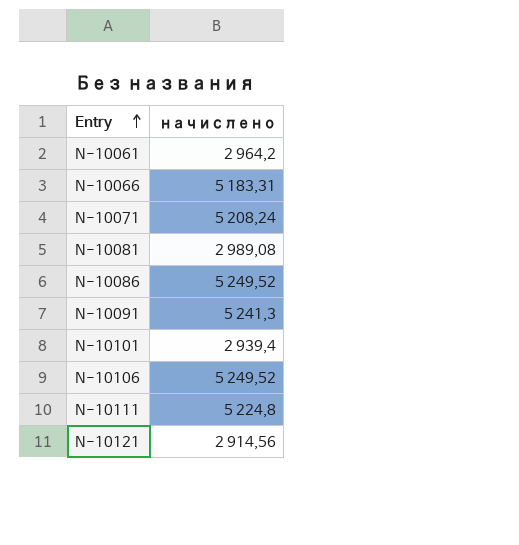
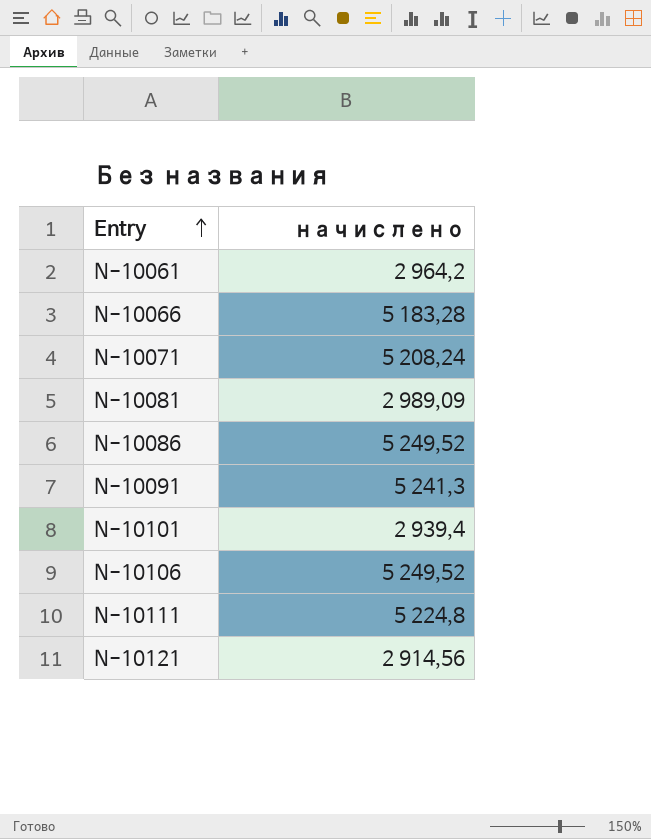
N-10066 | начислено: 5 183,31 -> 5 183,28
N-10081 | начислено: 2 989,08 -> 2 989,09

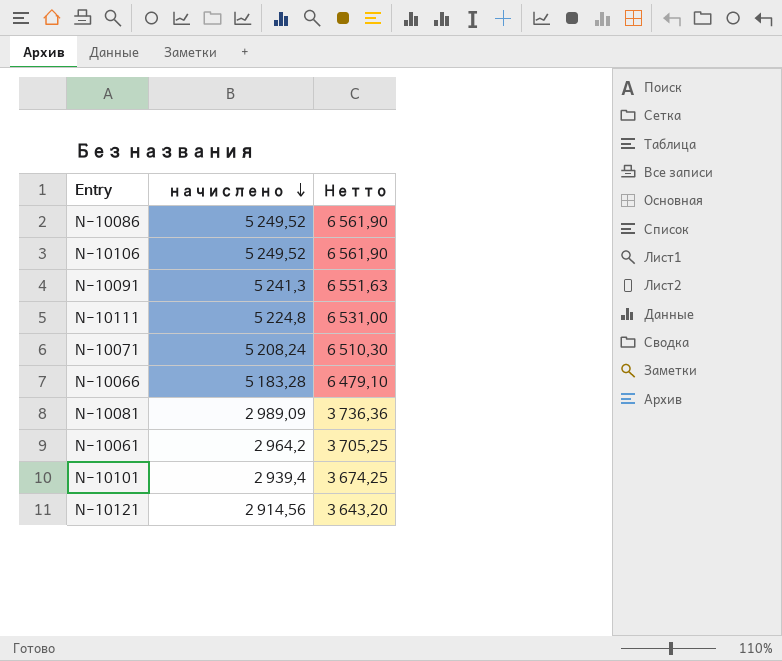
row order: Entry ascending -> начислено descending
column Нетто | formula: none -> [начислено] * 1,25

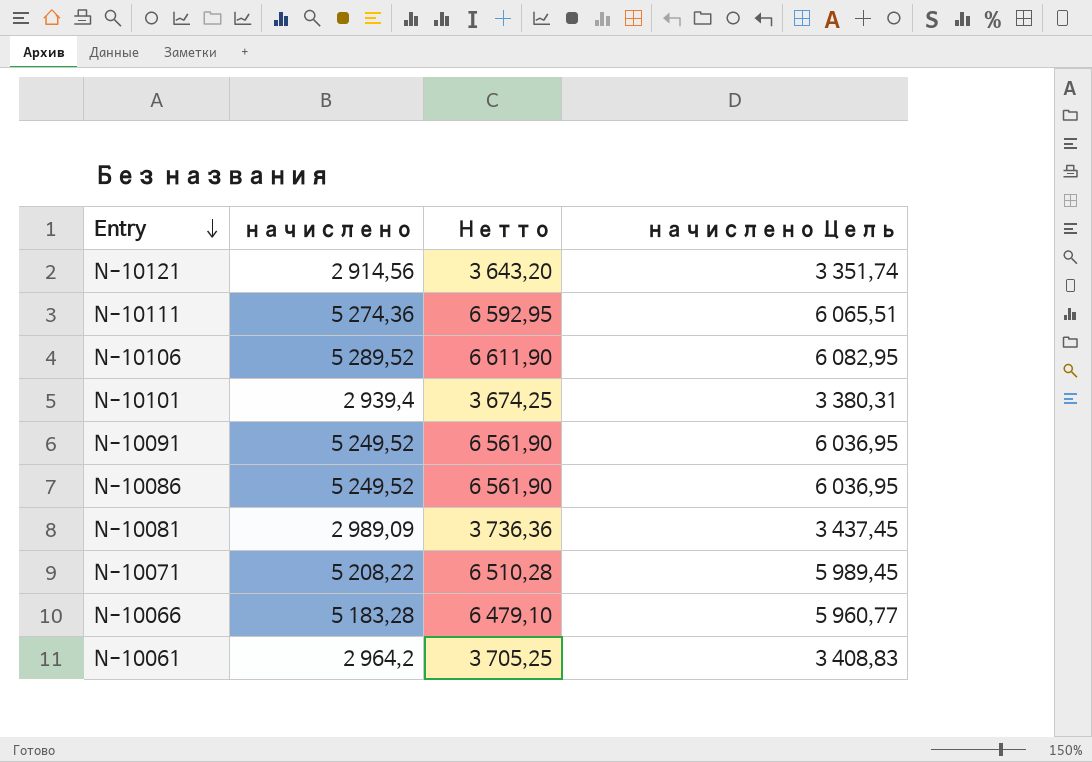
row order: начислено descending -> Entry descending
column начислено Цель | formula: none -> [начислено] * 1,15
N-10111 | начислено: 5 224,8 -> 5 274,36
N-10111 | Нетто: 6 531,00 -> 6 592,95
N-10106 | начислено: 5 249,52 -> 5 289,52
N-10106 | Нетто: 6 561,90 -> 6 611,90
N-10091 | начислено: 5 241,3 -> 5 249,52
N-10091 | Нетто: 6 551,63 -> 6 561,90
N-10071 | начислено: 5 208,24 -> 5 208,22
N-10071 | Нетто: 6 510,30 -> 6 510,28

